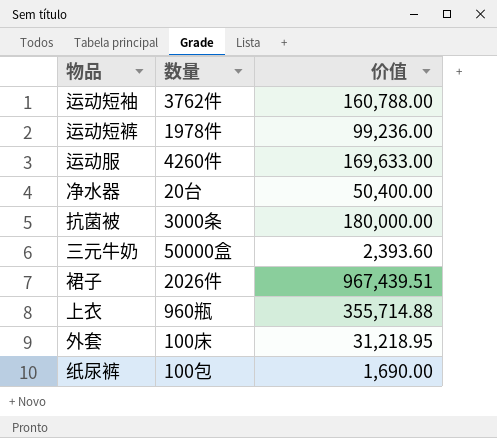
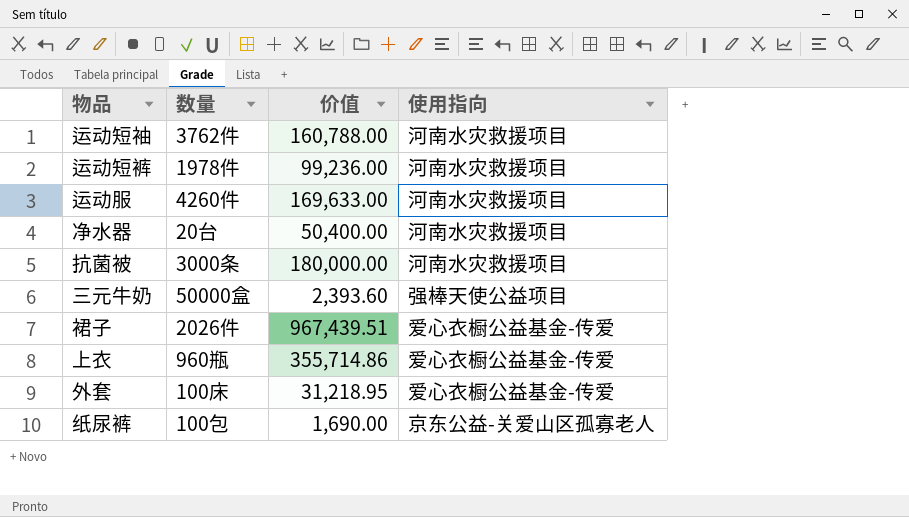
column 使用指向 | position: none -> 4
上衣 | 价值: 355,714.88 -> 355,714.86

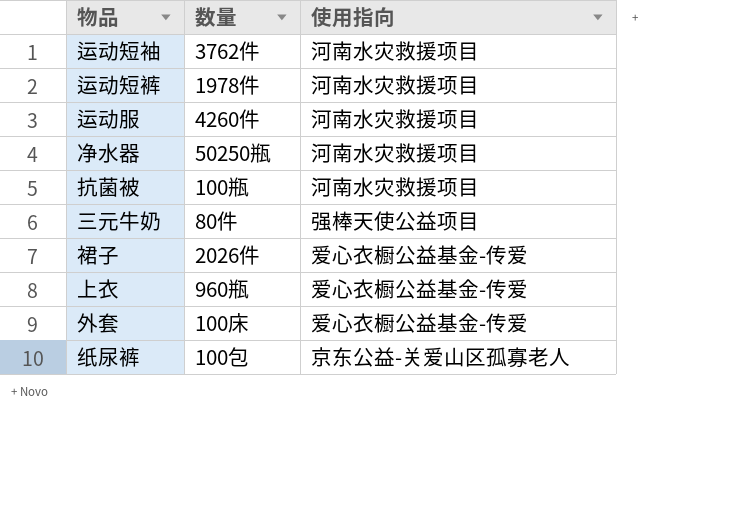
column 价值 | position: 3 -> none
净水器 | 数量: 20台 -> 50250瓶
抗菌被 | 数量: 3000条 -> 100瓶
三元牛奶 | 数量: 50000盒 -> 80件

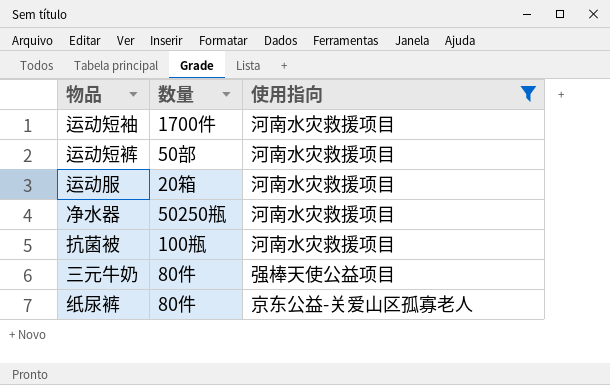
filter: none -> 使用指向 != 爱心衣橱公益基金-传爱
运动短袖 | 数量: 3762件 -> 1700件
运动短裤 | 数量: 1978件 -> 50部
运动服 | 数量: 4260件 -> 20箱
纸尿裤 | 数量: 100包 -> 80件

